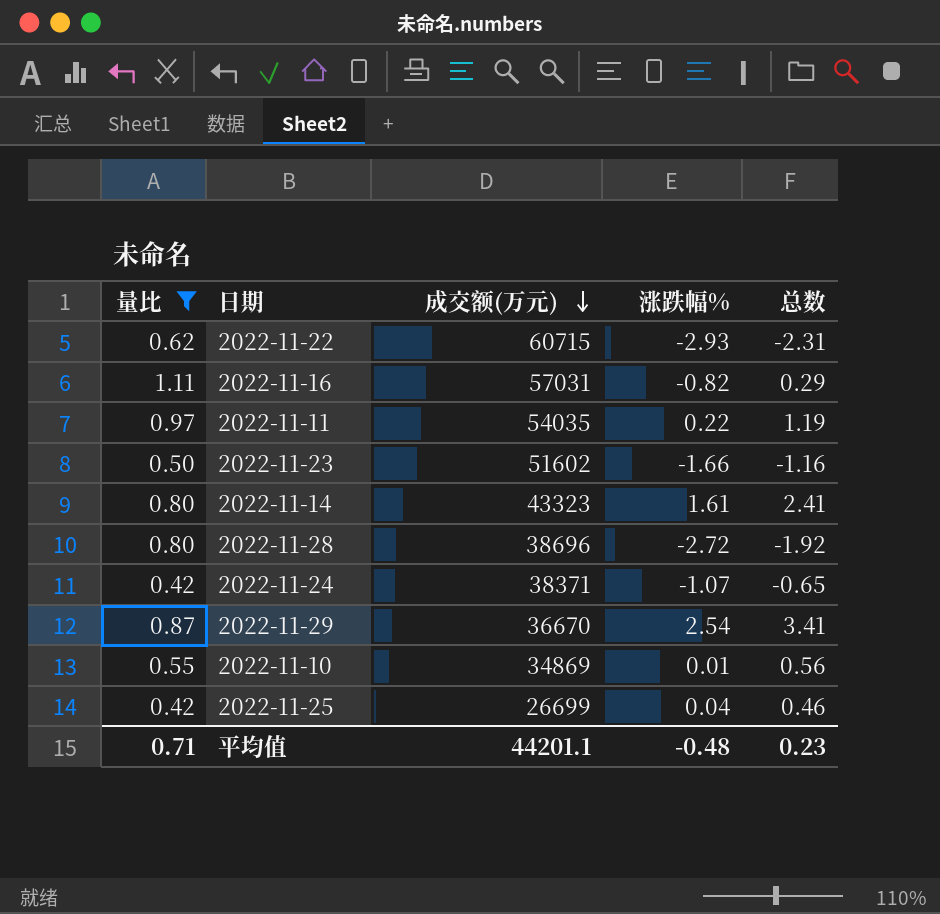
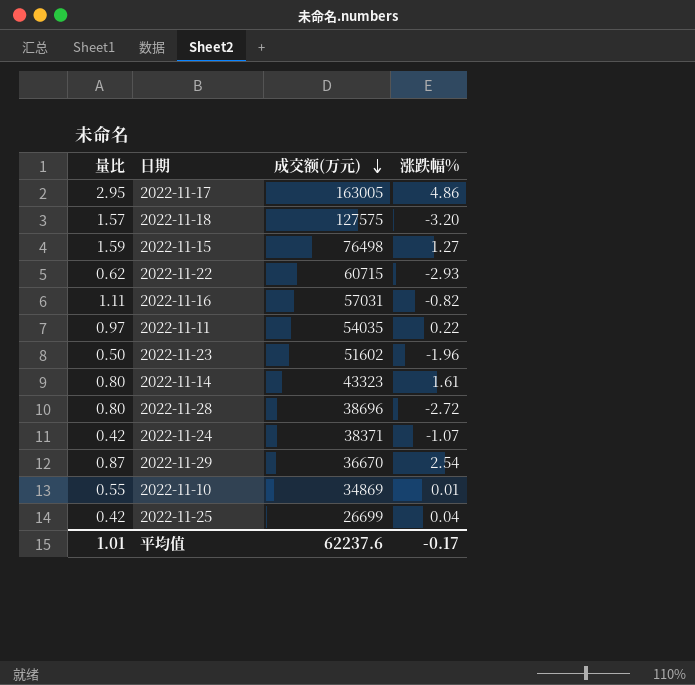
filter: 量比 <= 1.11 -> none
column 总数 | formula: [量比] + [涨跌幅%] -> none
2022-11-23 | 涨跌幅%: -1.66 -> -1.96
平均值 | 量比: 0.71 -> 1.01
平均值 | 成交额(万元): 44201.1 -> 62237.6
平均值 | 涨跌幅%: -0.48 -> -0.17

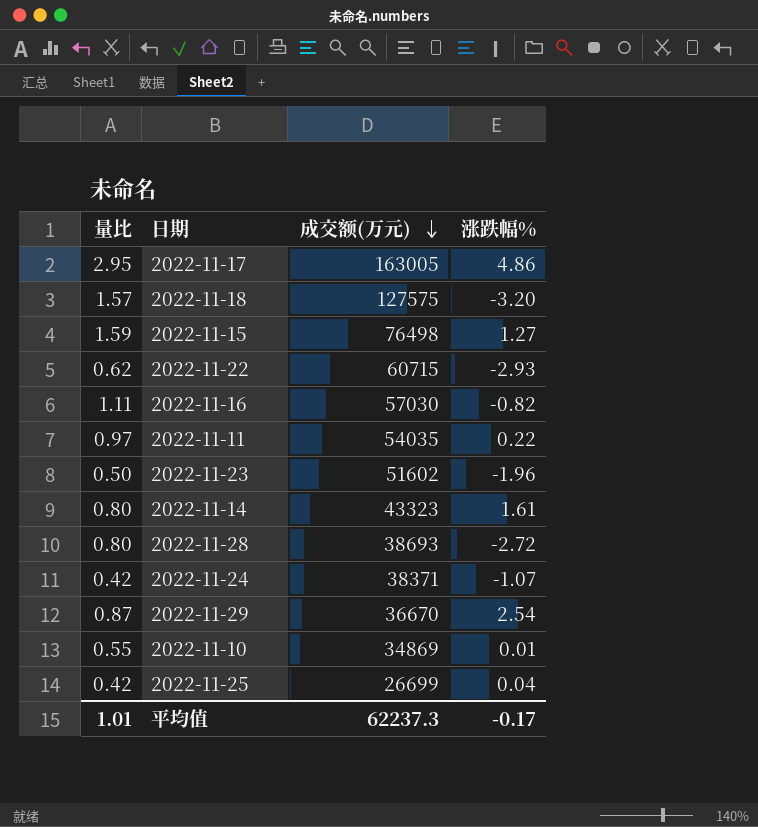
2022-11-16 | 成交额(万元): 57031 -> 57030
2022-11-28 | 成交额(万元): 38696 -> 38693
平均值 | 成交额(万元): 62237.6 -> 62237.3

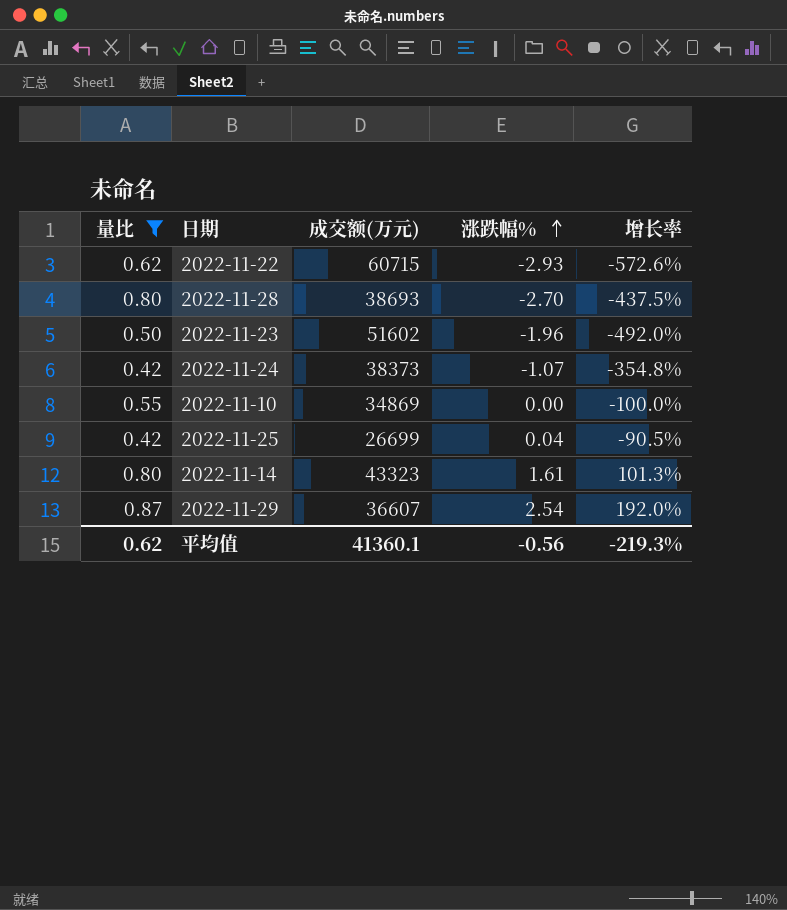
filter: none -> 量比 <= 0.87
row order: 成交额(万元) descending -> 涨跌幅% ascending
column 增长率 | formula: none -> ([涨跌幅%] - [量比]) / [量比]
2022-11-28 | 涨跌幅%: -2.72 -> -2.70
2022-11-24 | 成交额(万元): 38371 -> 38373
2022-11-10 | 涨跌幅%: 0.01 -> 0.00
2022-11-29 | 成交额(万元): 36670 -> 36607
平均值 | 量比: 1.01 -> 0.62
平均值 | 成交额(万元): 62237.3 -> 41360.1
平均值 | 涨跌幅%: -0.17 -> -0.56

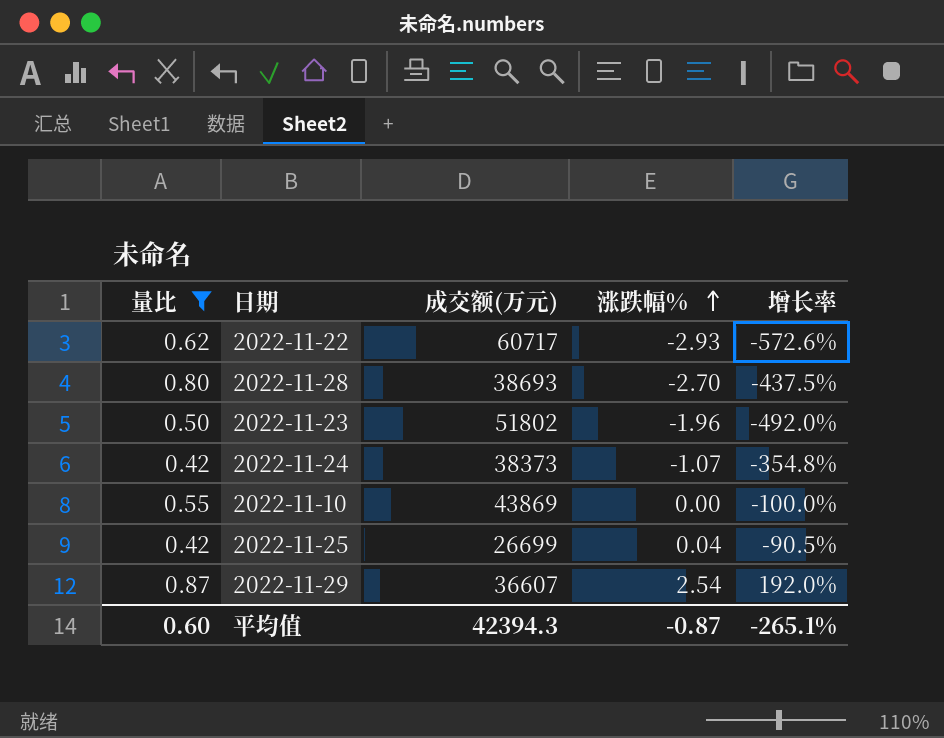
row 2022-11-14: 0.80 | 43323 | 1.61 | 101.3% -> none
2022-11-22 | 成交额(万元): 60715 -> 60717
2022-11-23 | 成交额(万元): 51602 -> 51802
2022-11-10 | 成交额(万元): 34869 -> 43869
平均值 | 量比: 0.62 -> 0.60
平均值 | 成交额(万元): 41360.1 -> 42394.3
平均值 | 涨跌幅%: -0.56 -> -0.87
平均值 | 增长率: -219.3% -> -265.1%

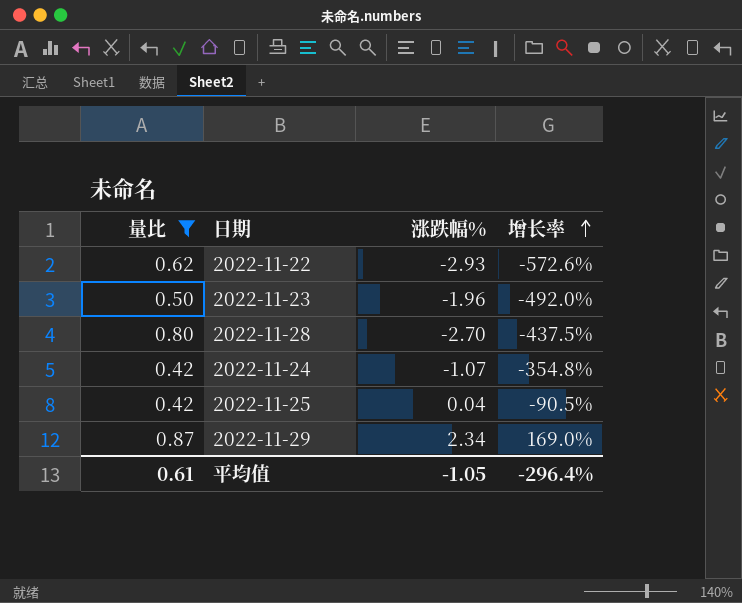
row order: 涨跌幅% ascending -> 增长率 ascending
column 成交额(万元) | position: 3 -> none
row 2022-11-10: 0.55 | 43869 | 0.00 | -100.0% -> none
2022-11-29 | 涨跌幅%: 2.54 -> 2.34
2022-11-29 | 增长率: 192.0% -> 169.0%
平均值 | 量比: 0.60 -> 0.61
平均值 | 涨跌幅%: -0.87 -> -1.05
平均值 | 增长率: -265.1% -> -296.4%

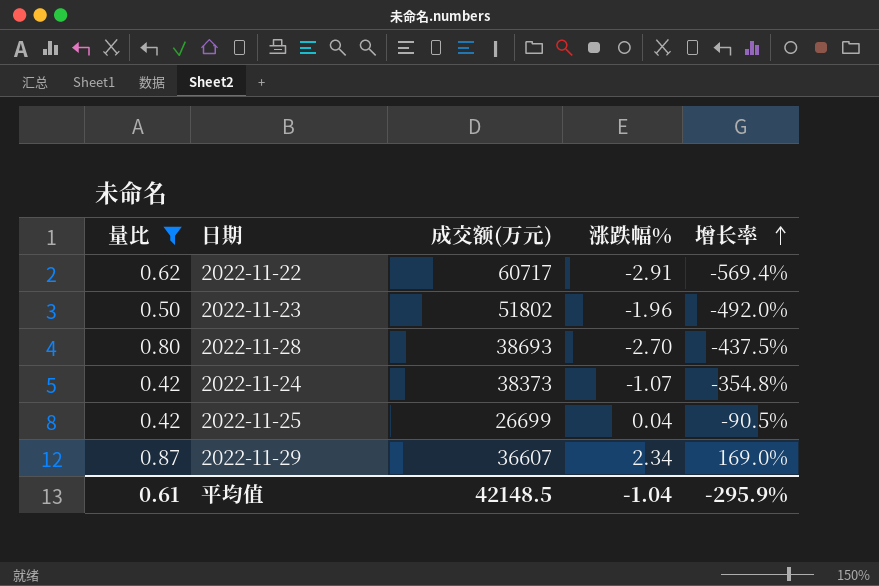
column 成交额(万元) | position: none -> 3
2022-11-22 | 涨跌幅%: -2.93 -> -2.91
2022-11-22 | 增长率: -572.6% -> -569.4%
平均值 | 涨跌幅%: -1.05 -> -1.04
平均值 | 增长率: -296.4% -> -295.9%

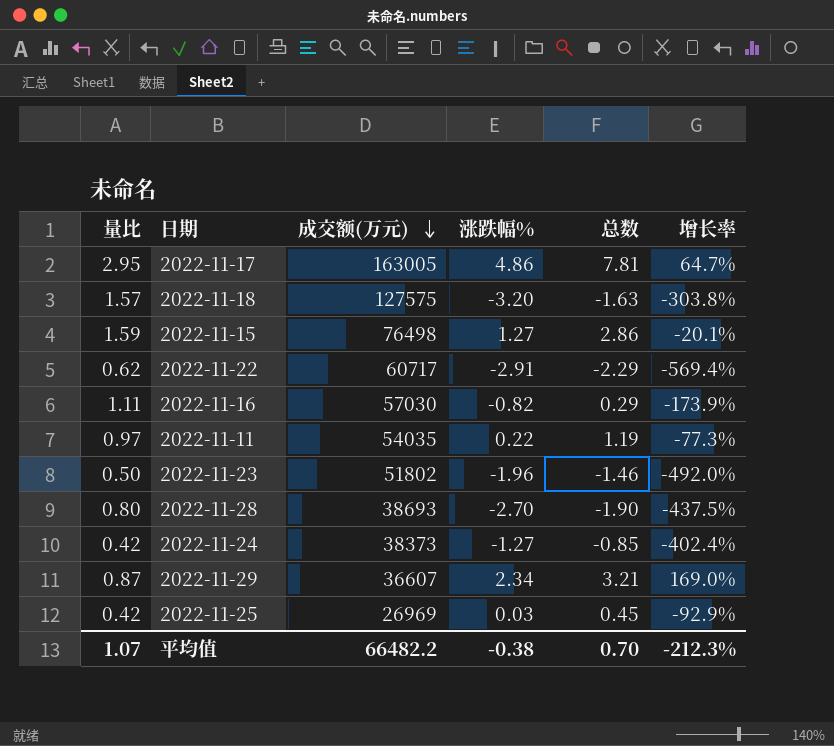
filter: 量比 <= 0.87 -> none
row order: 增长率 ascending -> 成交额(万元) descending
column 总数 | formula: none -> [量比] + [涨跌幅%]
2022-11-24 | 涨跌幅%: -1.07 -> -1.27
2022-11-24 | 增长率: -354.8% -> -402.4%
2022-11-25 | 成交额(万元): 26699 -> 26969
2022-11-25 | 涨跌幅%: 0.04 -> 0.03
2022-11-25 | 增长率: -90.5% -> -92.9%
平均值 | 量比: 0.61 -> 1.07
平均值 | 成交额(万元): 42148.5 -> 66482.2
平均值 | 涨跌幅%: -1.04 -> -0.38
平均值 | 增长率: -295.9% -> -212.3%

